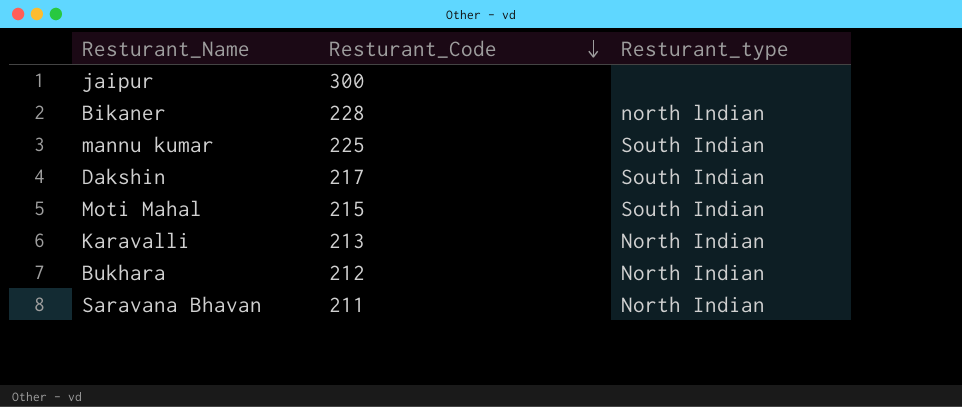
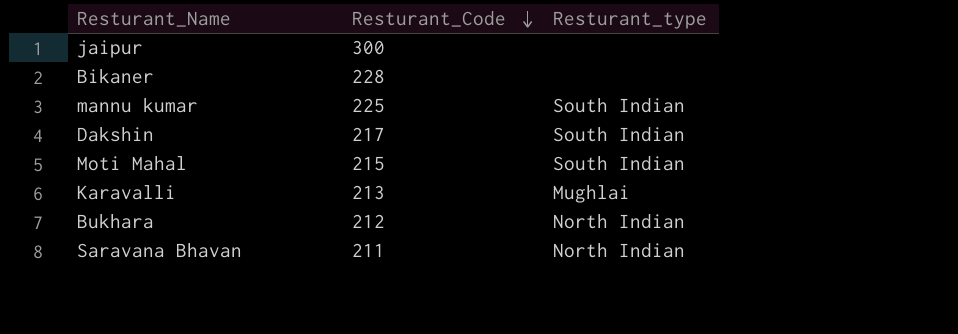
Bikaner | Resturant_type: north lndian -> none
Karavalli | Resturant_type: North Indian -> Mughlai

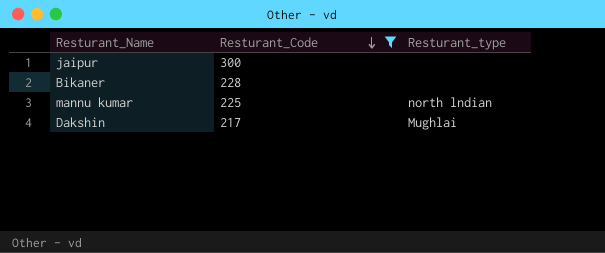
filter: none -> Resturant_Code >= 217
mannu kumar | Resturant_type: South Indian -> north lndian
Dakshin | Resturant_type: South Indian -> Mughlai

